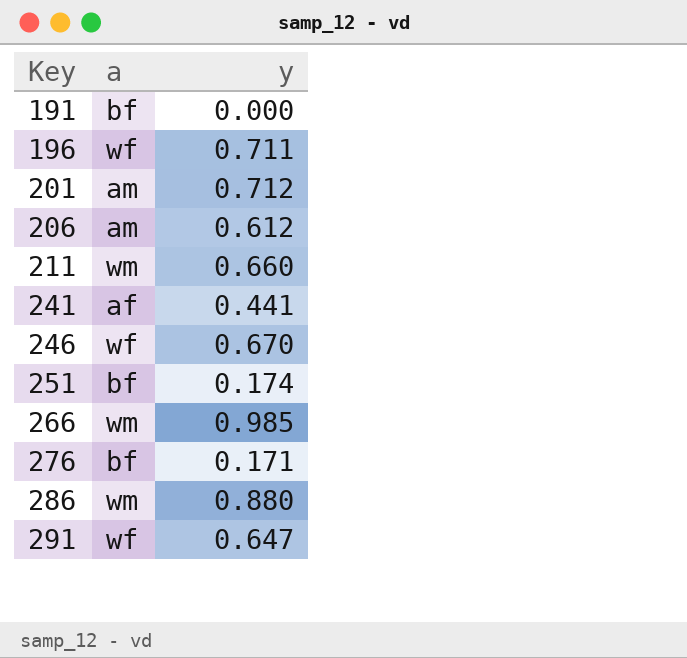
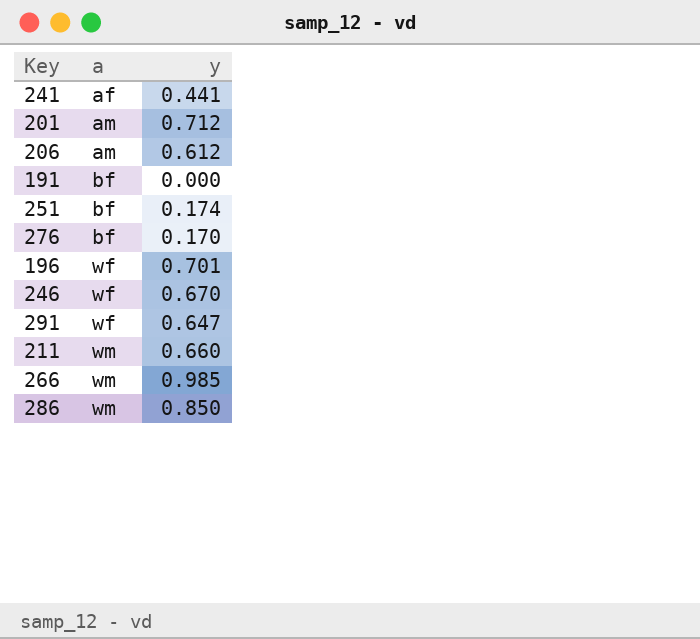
row order: Key ascending -> a ascending
276 | y: 0.171 -> 0.170
196 | y: 0.711 -> 0.701
286 | y: 0.880 -> 0.850

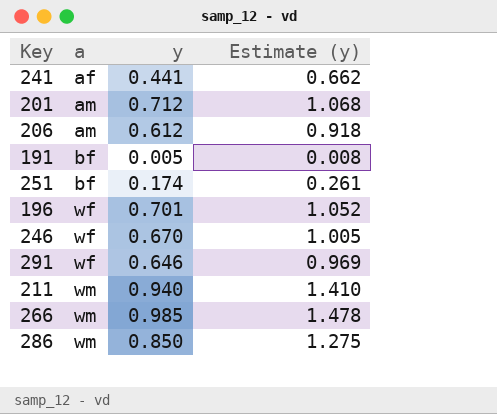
column Estimate (y) | formula: none -> [y] * 1.5
row 276: bf | 0.170 -> none
191 | y: 0.000 -> 0.005
291 | y: 0.647 -> 0.646
211 | y: 0.660 -> 0.940

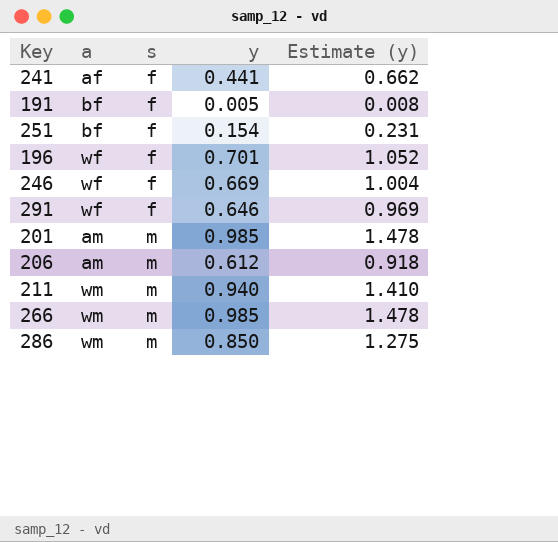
row order: a ascending -> s ascending
column s | position: none -> 3
251 | y: 0.174 -> 0.154
251 | Estimate (y): 0.261 -> 0.231
246 | y: 0.670 -> 0.669
246 | Estimate (y): 1.005 -> 1.004
201 | y: 0.712 -> 0.985
201 | Estimate (y): 1.068 -> 1.478

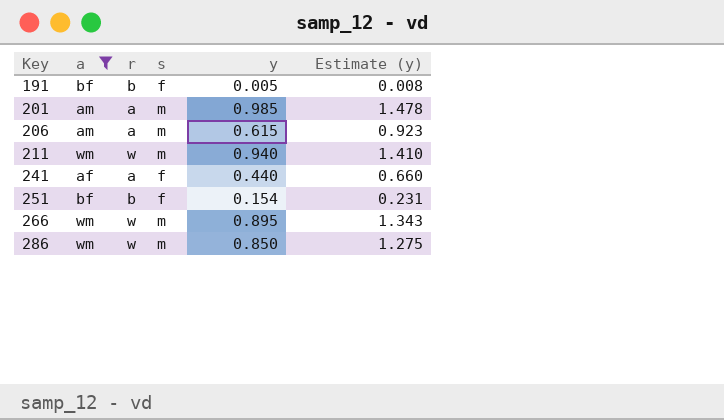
filter: none -> a != wf
row order: s ascending -> Key ascending
column r | position: none -> 3
206 | y: 0.612 -> 0.615
206 | Estimate (y): 0.918 -> 0.923
241 | y: 0.441 -> 0.440
241 | Estimate (y): 0.662 -> 0.660
266 | y: 0.985 -> 0.895
266 | Estimate (y): 1.478 -> 1.343

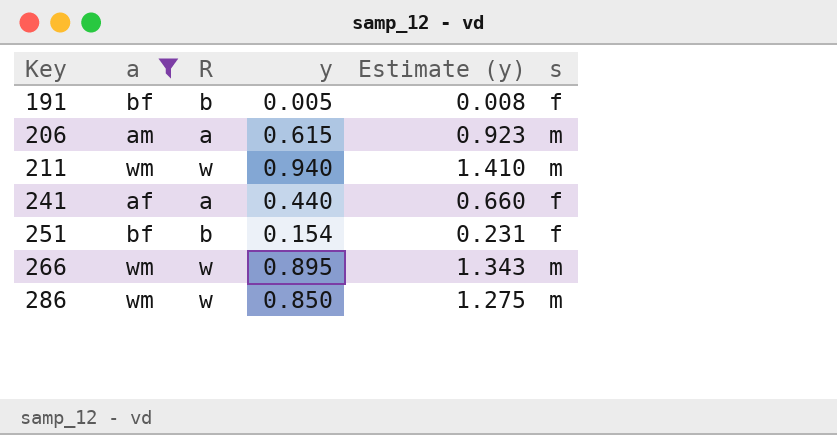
column name: r -> R
column s | position: 4 -> 6
row 201: am | a | m | 0.985 | 1.478 -> none

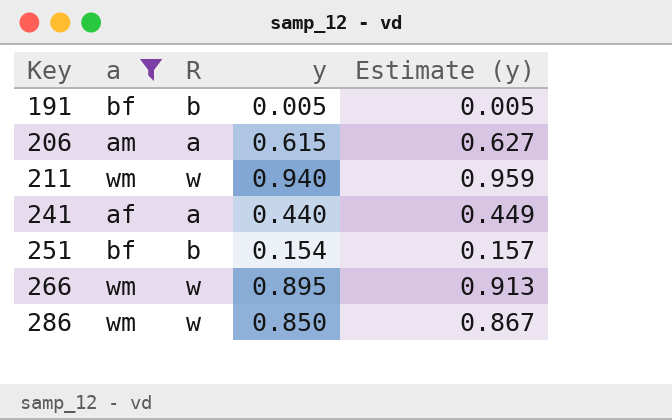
column s | position: 6 -> none
column Estimate (y) | formula: [y] * 1.5 -> [y] * 1.02

